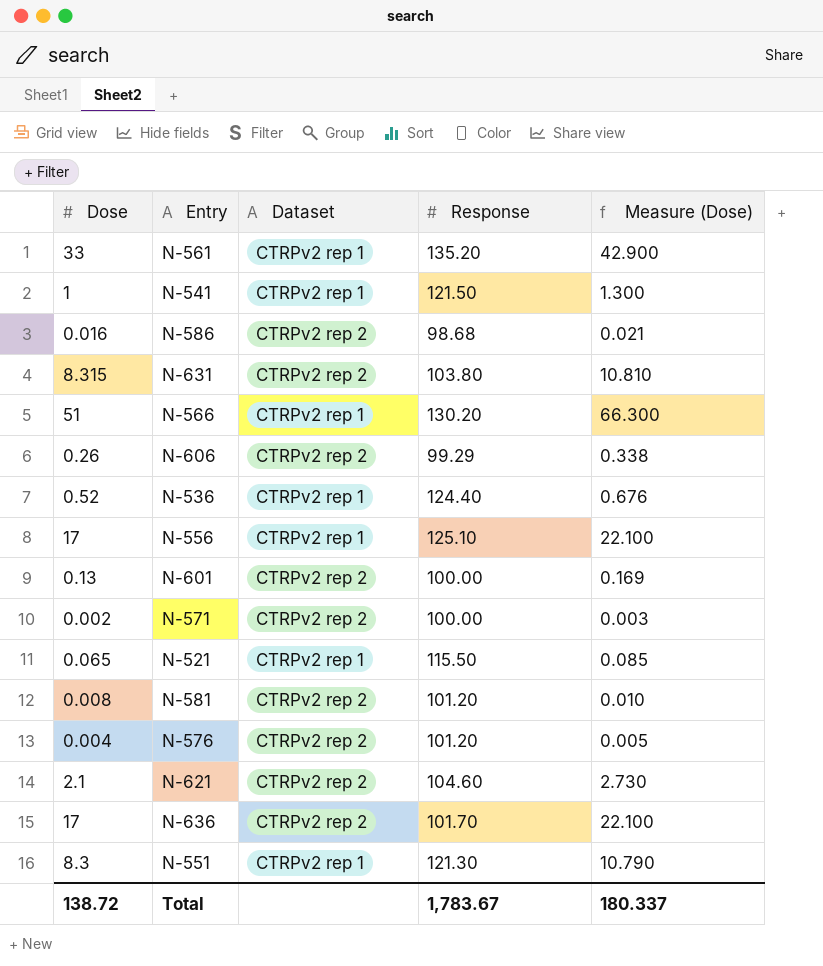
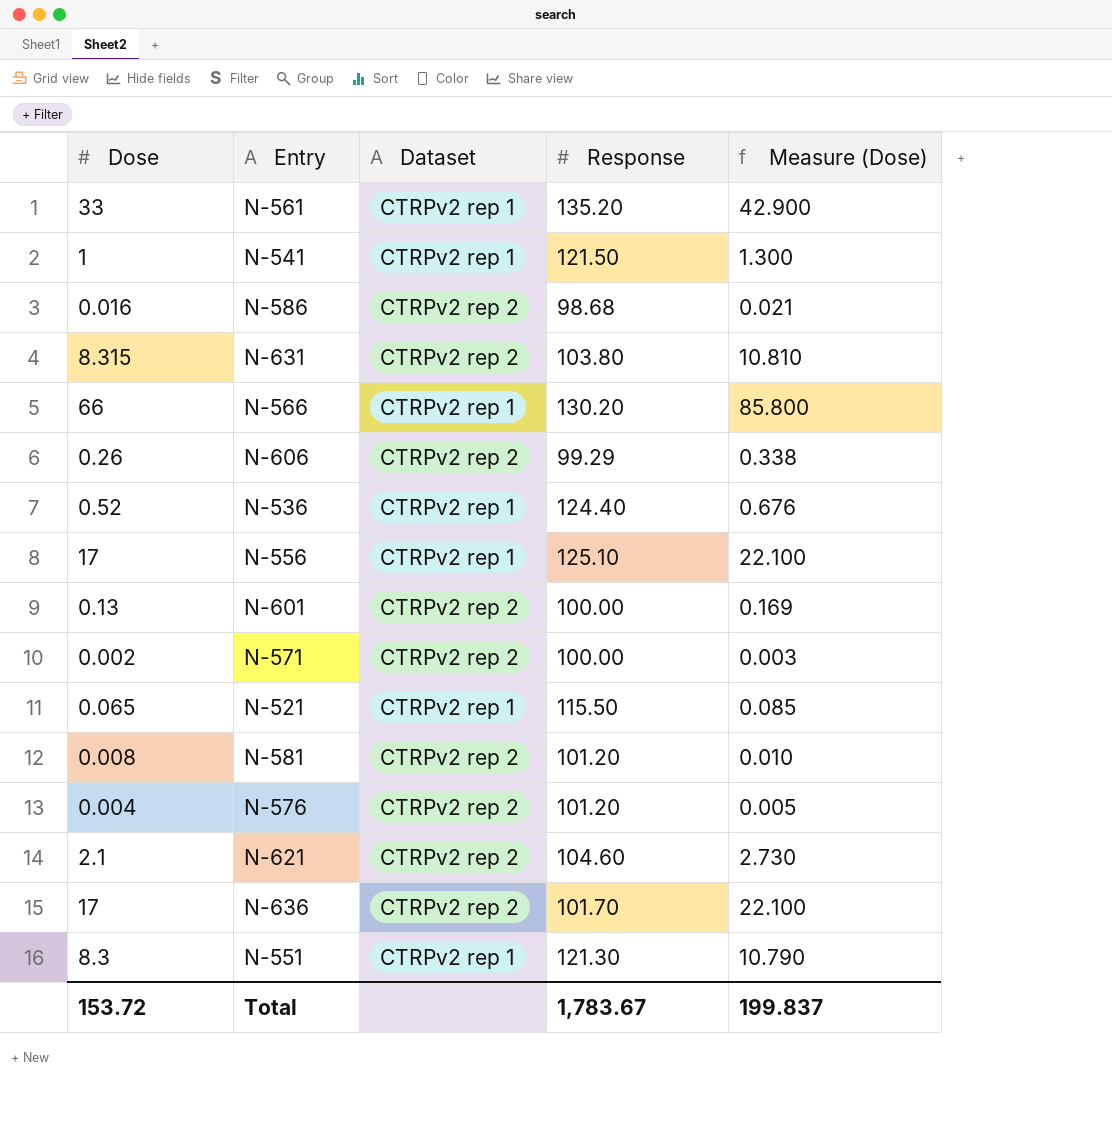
N-566 | Dose: 51 -> 66
N-566 | Measure (Dose): 66.300 -> 85.800
Total | Dose: 138.72 -> 153.72
Total | Measure (Dose): 180.337 -> 199.837

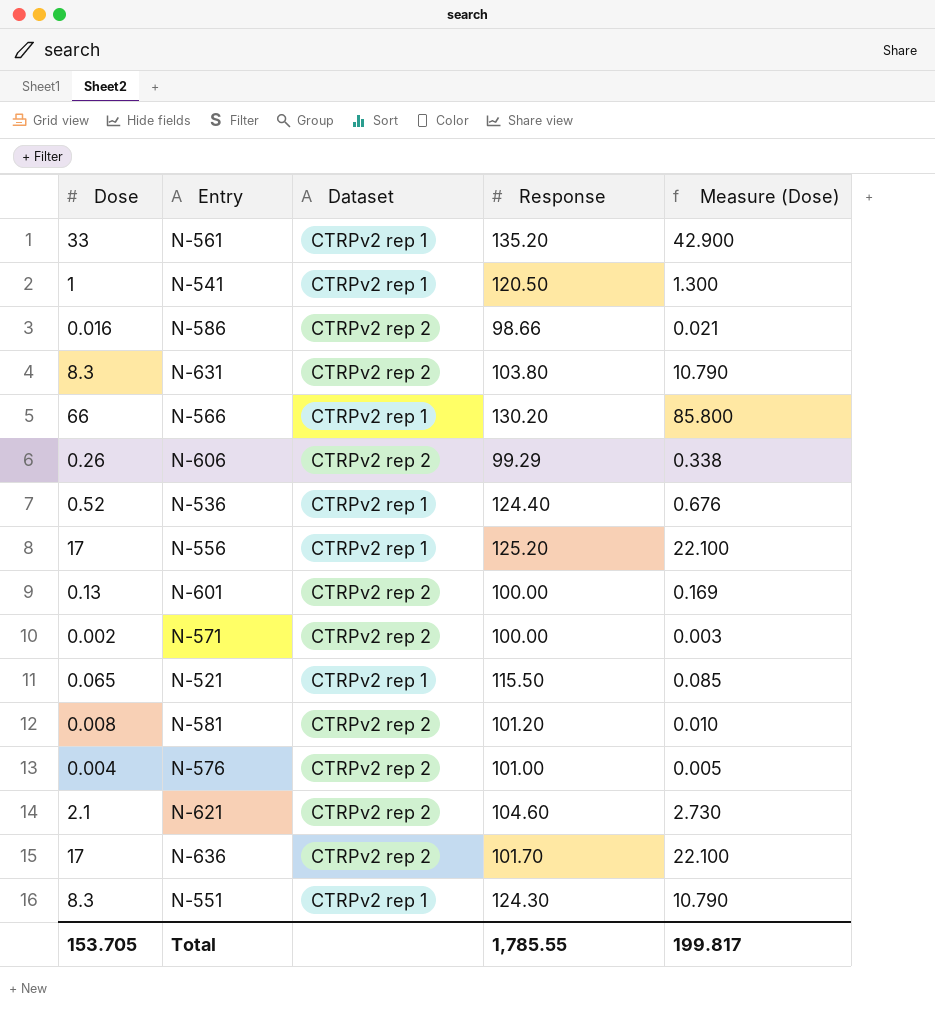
N-541 | Response: 121.50 -> 120.50
N-586 | Response: 98.68 -> 98.66
N-631 | Dose: 8.315 -> 8.3
N-631 | Measure (Dose): 10.810 -> 10.790
N-556 | Response: 125.10 -> 125.20
N-576 | Response: 101.20 -> 101.00
N-551 | Response: 121.30 -> 124.30
Total | Dose: 153.72 -> 153.705
Total | Response: 1,783.67 -> 1,785.55
Total | Measure (Dose): 199.837 -> 199.817

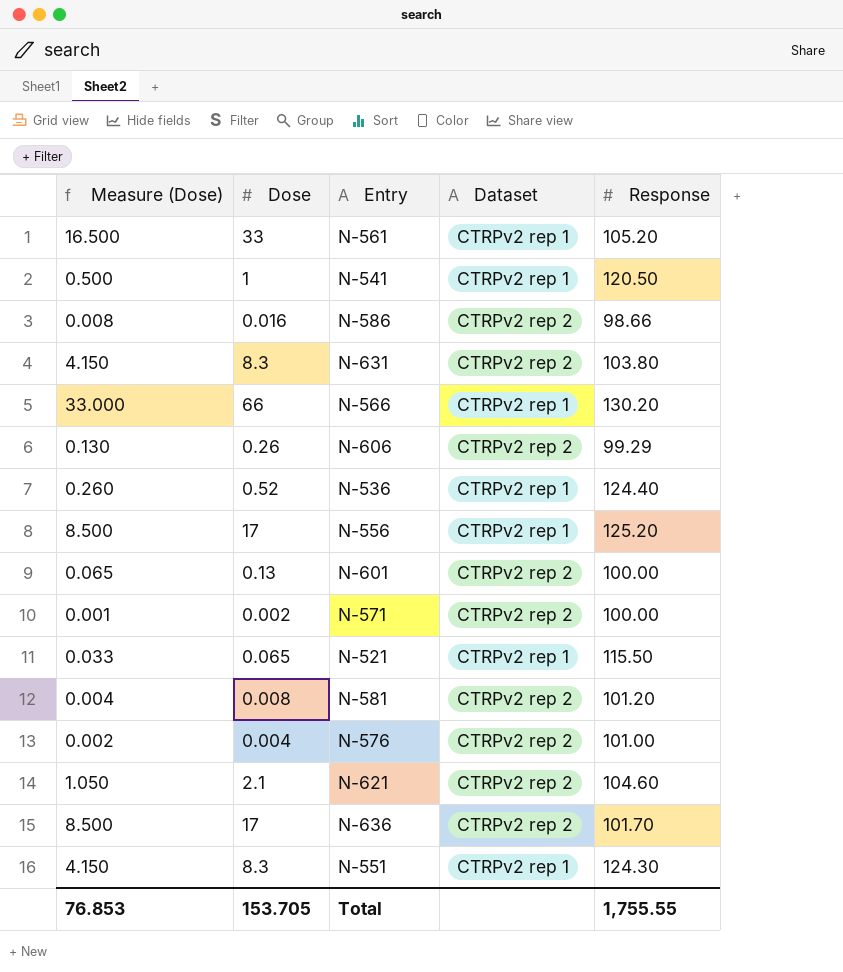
column Measure (Dose) | formula: [Dose] * 1.3 -> [Dose] * 0.5
column Measure (Dose) | position: 5 -> 1
N-561 | Response: 135.20 -> 105.20
Total | Measure (Dose): 199.817 -> 76.853
Total | Response: 1,785.55 -> 1,755.55

